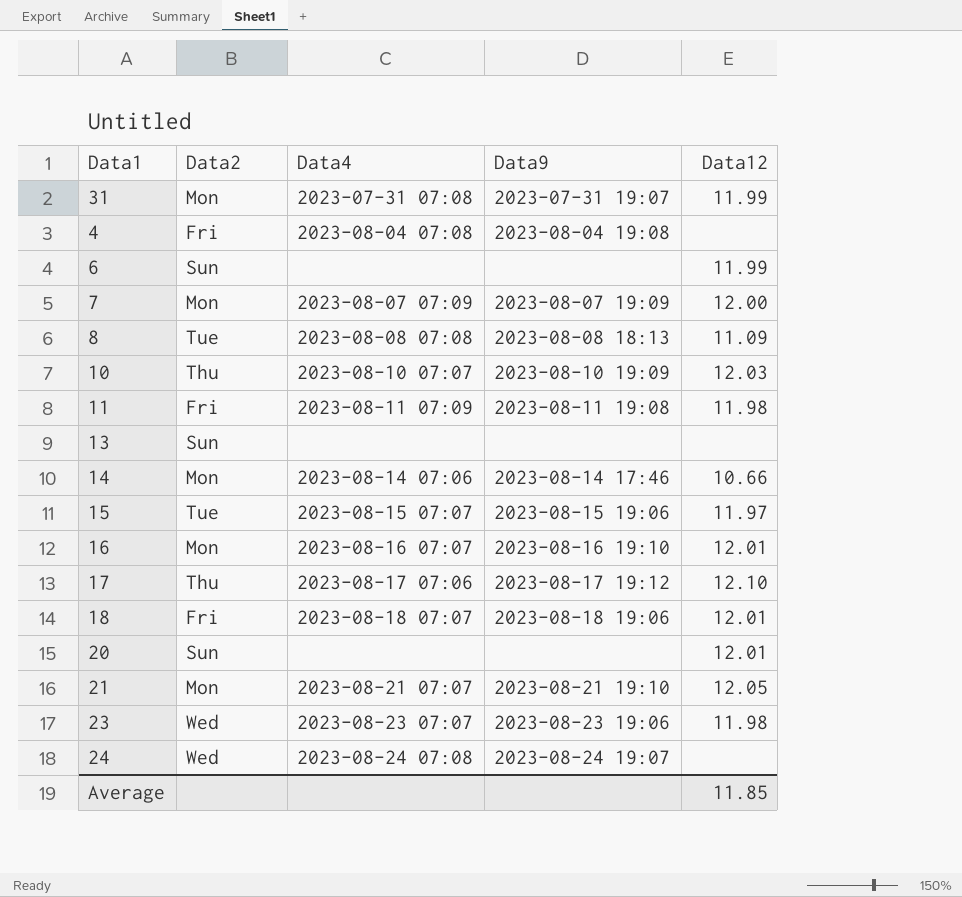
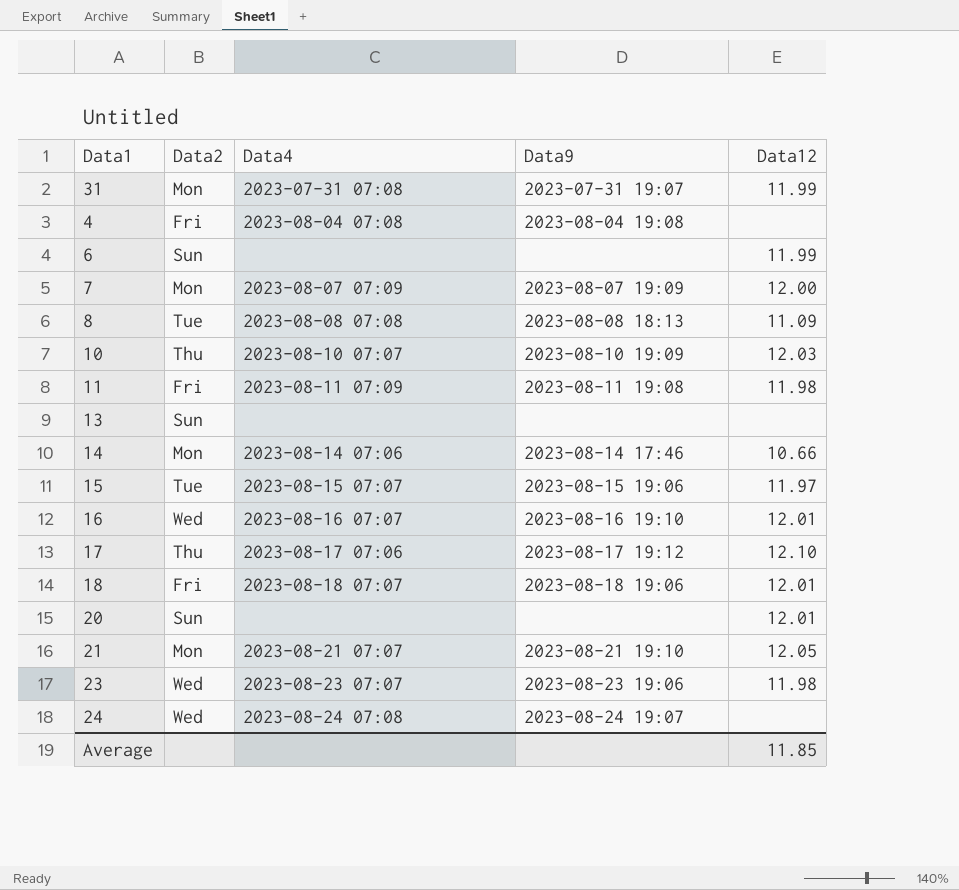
16 | Data2: Mon -> Wed

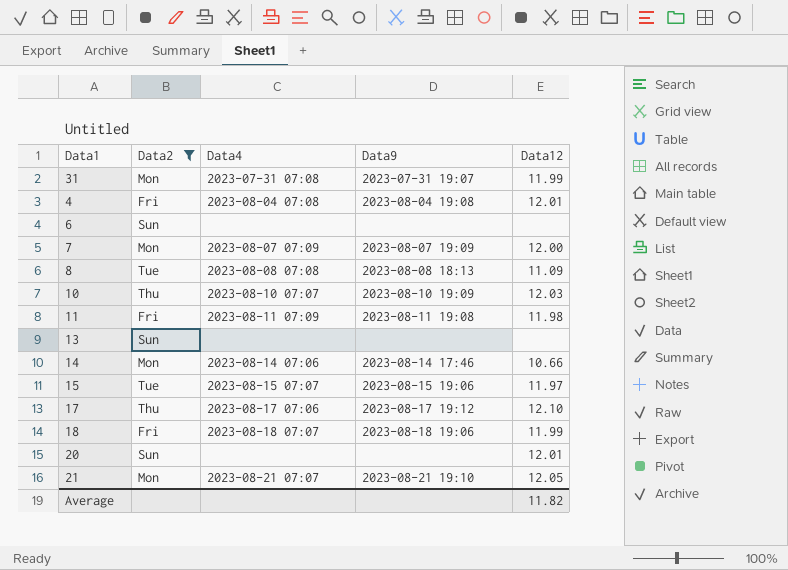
filter: none -> Data2 != Wed
4 | Data12: none -> 12.01
6 | Data12: 11.99 -> none
18 | Data12: 12.01 -> 11.99
Average | Data12: 11.85 -> 11.82

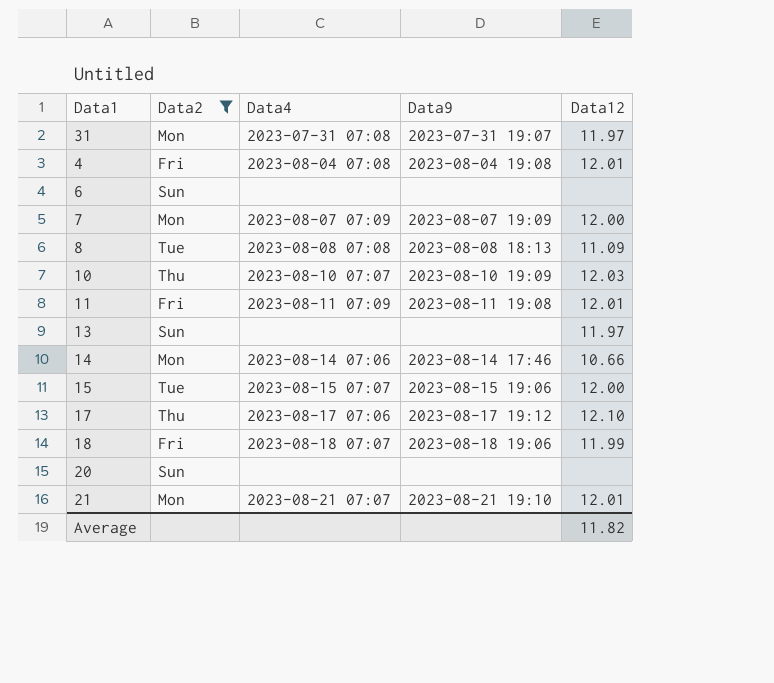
31 | Data12: 11.99 -> 11.97
11 | Data12: 11.98 -> 12.01
13 | Data12: none -> 11.97
15 | Data12: 11.97 -> 12.00
20 | Data12: 12.01 -> none
21 | Data12: 12.05 -> 12.01

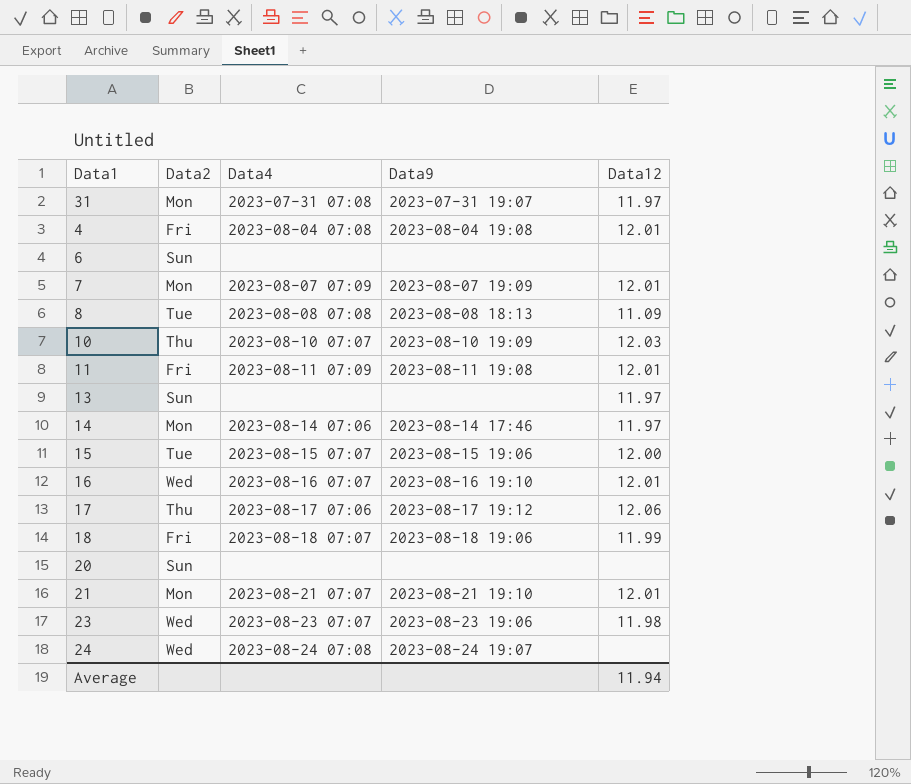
filter: Data2 != Wed -> none
7 | Data12: 12.00 -> 12.01
14 | Data12: 10.66 -> 11.97
17 | Data12: 12.10 -> 12.06
Average | Data12: 11.82 -> 11.94

